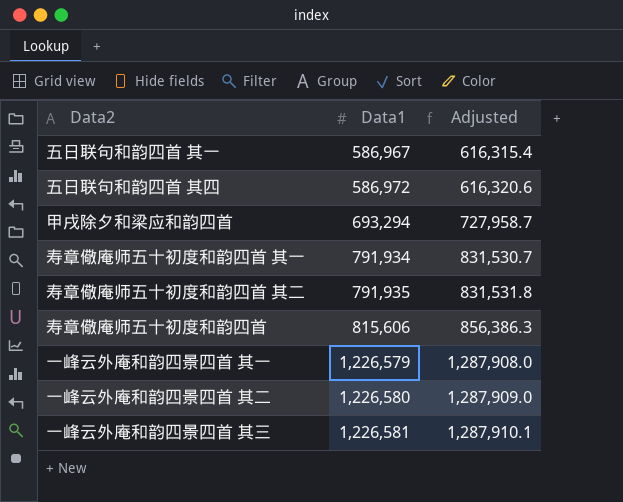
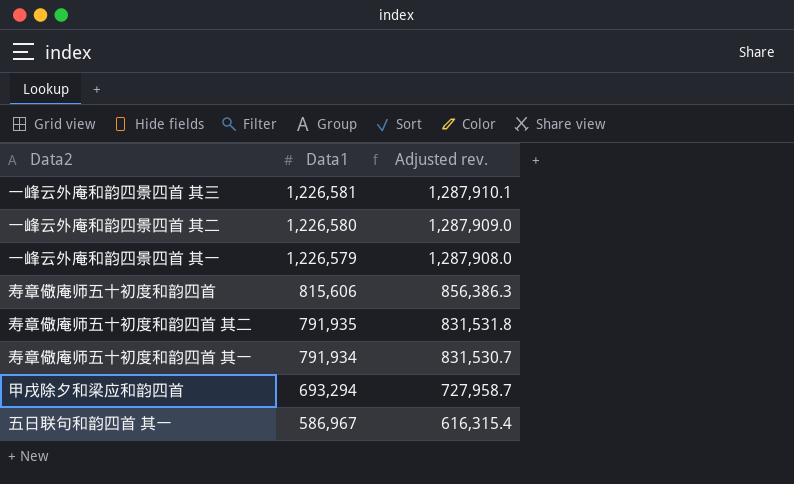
row order: Data1 ascending -> Data1 descending
column name: Adjusted -> Adjusted rev.
row 五日联句和韵四首 其四: 586,972 | 616,320.6 -> none

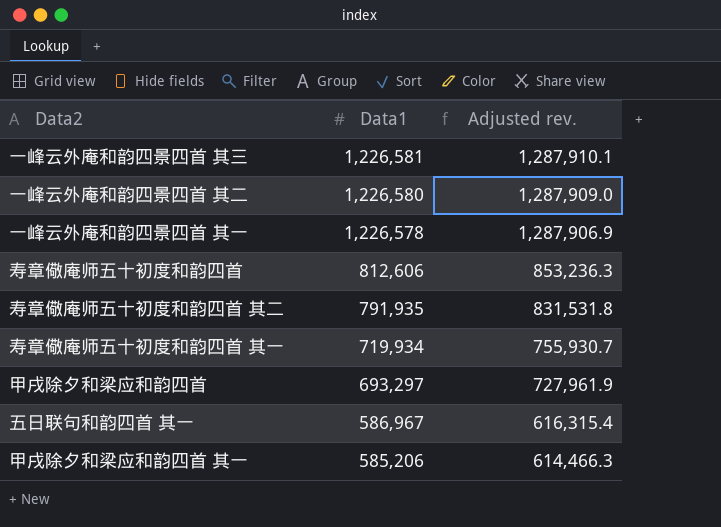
一峰云外庵和韵四景四首 其一 | Data1: 1,226,579 -> 1,226,578
一峰云外庵和韵四景四首 其一 | Adjusted rev.: 1,287,908.0 -> 1,287,906.9
寿章儆庵师五十初度和韵四首 | Data1: 815,606 -> 812,606
寿章儆庵师五十初度和韵四首 | Adjusted rev.: 856,386.3 -> 853,236.3
寿章儆庵师五十初度和韵四首 其一 | Data1: 791,934 -> 719,934
寿章儆庵师五十初度和韵四首 其一 | Adjusted rev.: 831,530.7 -> 755,930.7
甲戌除夕和梁应和韵四首 | Data1: 693,294 -> 693,297
甲戌除夕和梁应和韵四首 | Adjusted rev.: 727,958.7 -> 727,961.9
row 甲戌除夕和梁应和韵四首 其一: none -> 585,206 | 614,466.3

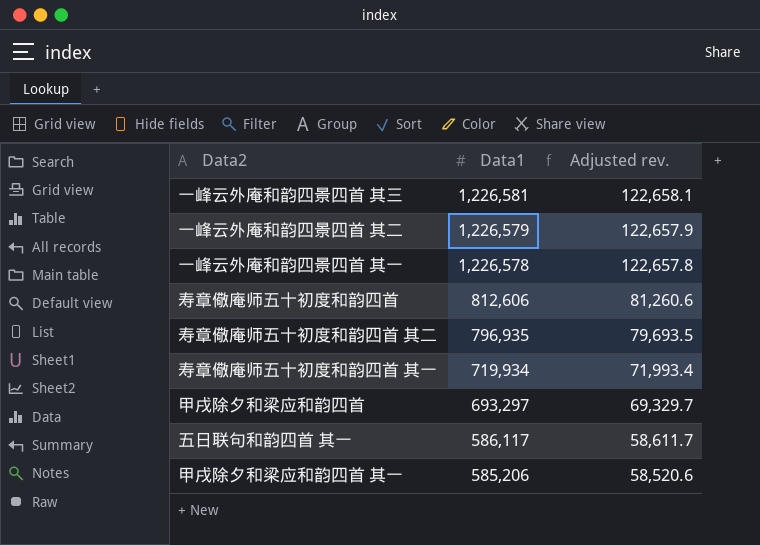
column Adjusted rev. | formula: [Data1] * 1.05 -> [Data1] * 0.1
一峰云外庵和韵四景四首 其二 | Data1: 1,226,580 -> 1,226,579
寿章儆庵师五十初度和韵四首 其二 | Data1: 791,935 -> 796,935
五日联句和韵四首 其一 | Data1: 586,967 -> 586,117

